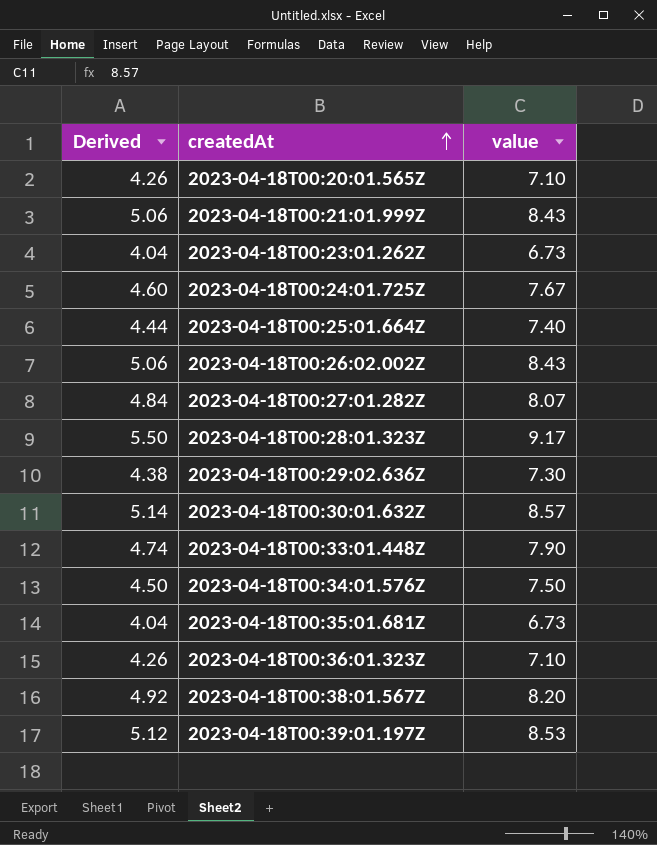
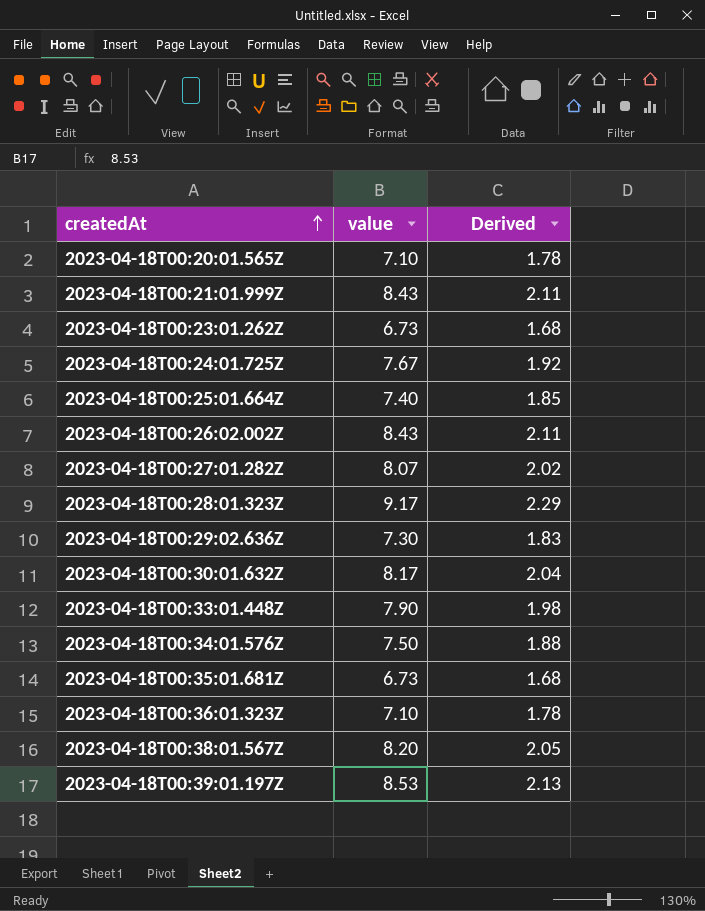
column Derived | formula: [value] * 0.6 -> [value] * 0.25
column Derived | position: 1 -> 3
2023-04-18T00:30:01.632Z | value: 8.57 -> 8.17

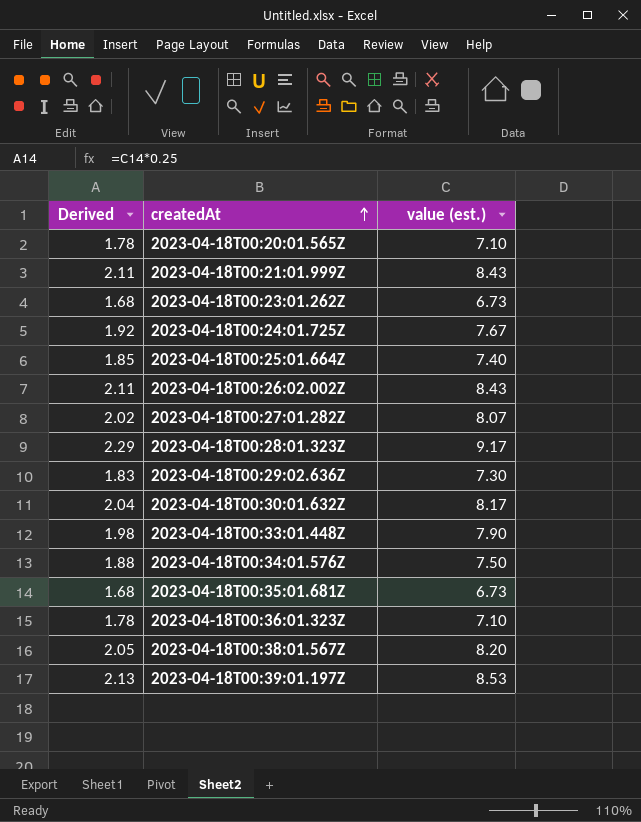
column Derived | position: 3 -> 1
column name: value -> value (est.)

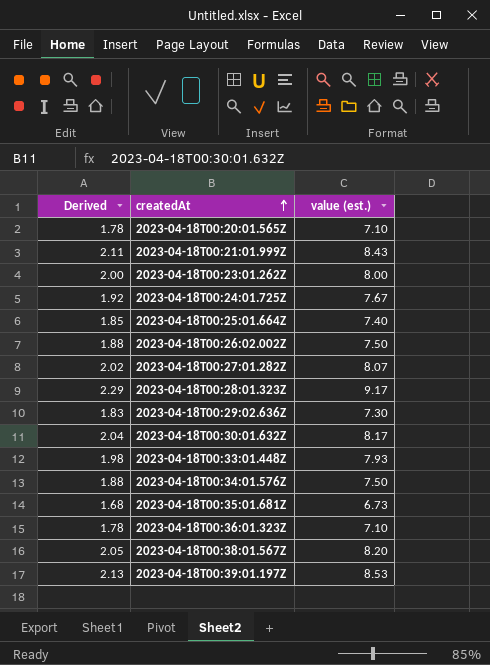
2023-04-18T00:23:01.262Z | Derived: 1.68 -> 2.00
2023-04-18T00:23:01.262Z | value (est.): 6.73 -> 8.00
2023-04-18T00:26:02.002Z | Derived: 2.11 -> 1.88
2023-04-18T00:26:02.002Z | value (est.): 8.43 -> 7.50
2023-04-18T00:33:01.448Z | value (est.): 7.90 -> 7.93

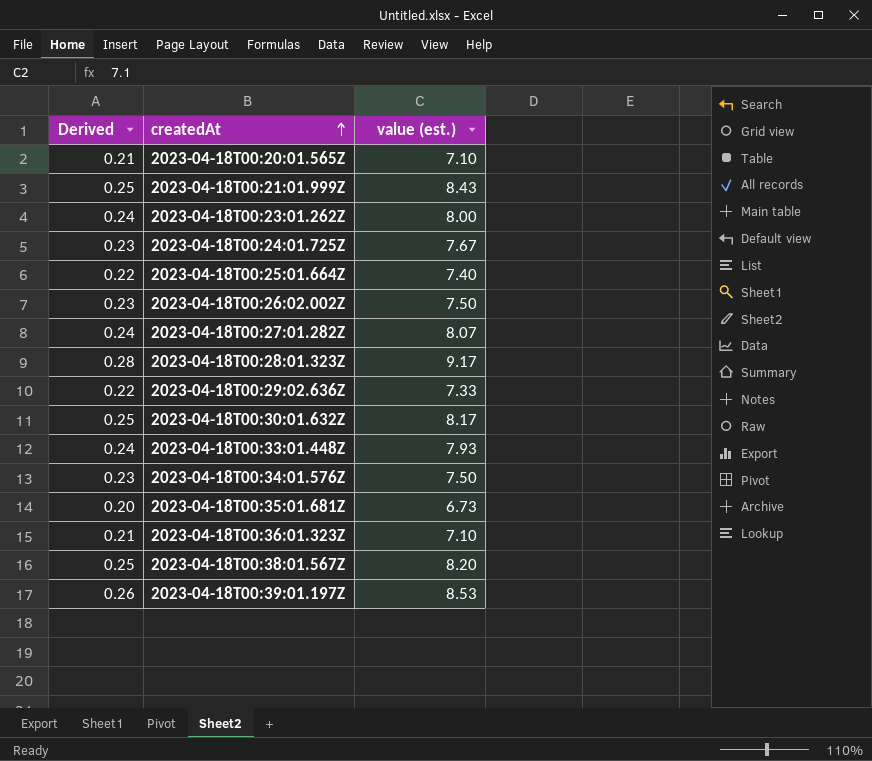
column Derived | formula: [value (est.)] * 0.25 -> [value (est.)] * 0.03
2023-04-18T00:29:02.636Z | value (est.): 7.30 -> 7.33

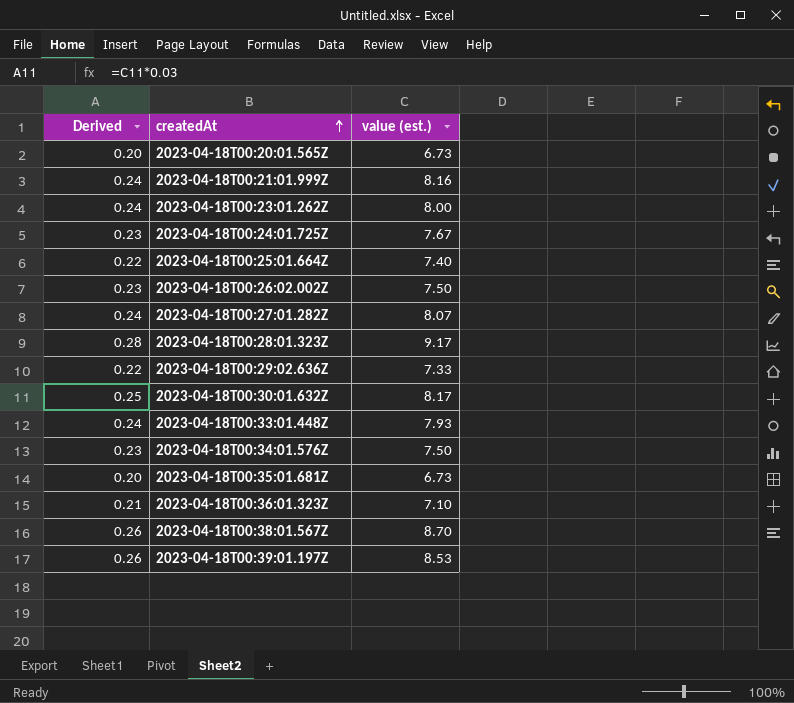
2023-04-18T00:20:01.565Z | Derived: 0.21 -> 0.20
2023-04-18T00:20:01.565Z | value (est.): 7.10 -> 6.73
2023-04-18T00:21:01.999Z | Derived: 0.25 -> 0.24
2023-04-18T00:21:01.999Z | value (est.): 8.43 -> 8.16
2023-04-18T00:38:01.567Z | Derived: 0.25 -> 0.26
2023-04-18T00:38:01.567Z | value (est.): 8.20 -> 8.70

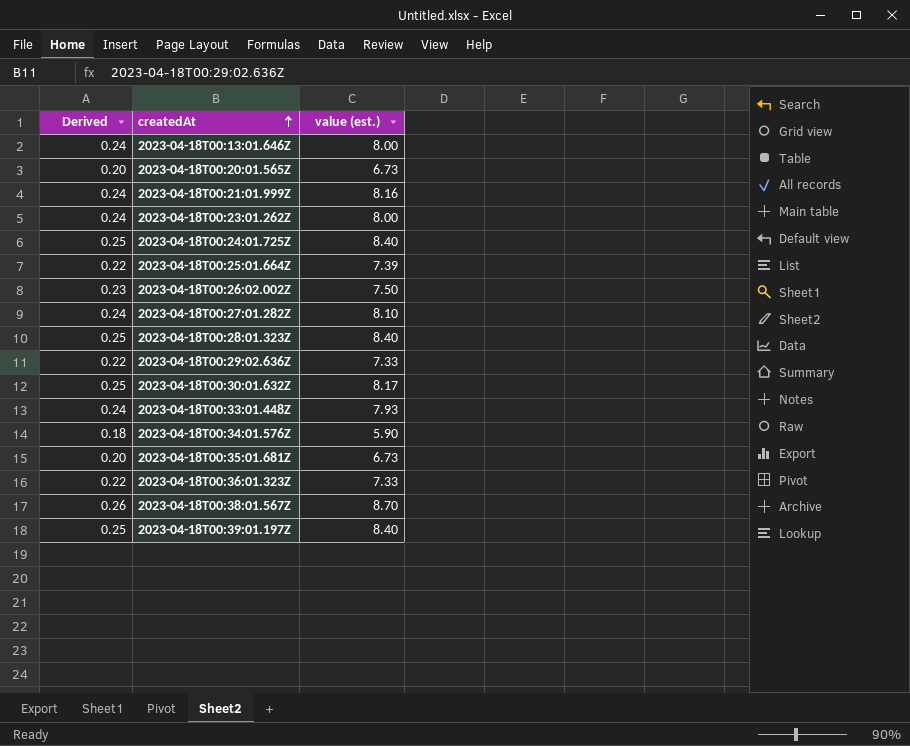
row 2023-04-18T00:13:01.646Z: none -> 0.24 | 8.00
2023-04-18T00:24:01.725Z | Derived: 0.23 -> 0.25
2023-04-18T00:24:01.725Z | value (est.): 7.67 -> 8.40
2023-04-18T00:25:01.664Z | value (est.): 7.40 -> 7.39
2023-04-18T00:27:01.282Z | value (est.): 8.07 -> 8.10
2023-04-18T00:28:01.323Z | Derived: 0.28 -> 0.25
2023-04-18T00:28:01.323Z | value (est.): 9.17 -> 8.40
2023-04-18T00:34:01.576Z | Derived: 0.23 -> 0.18
2023-04-18T00:34:01.576Z | value (est.): 7.50 -> 5.90
2023-04-18T00:36:01.323Z | Derived: 0.21 -> 0.22
2023-04-18T00:36:01.323Z | value (est.): 7.10 -> 7.33
2023-04-18T00:39:01.197Z | Derived: 0.26 -> 0.25
2023-04-18T00:39:01.197Z | value (est.): 8.53 -> 8.40

